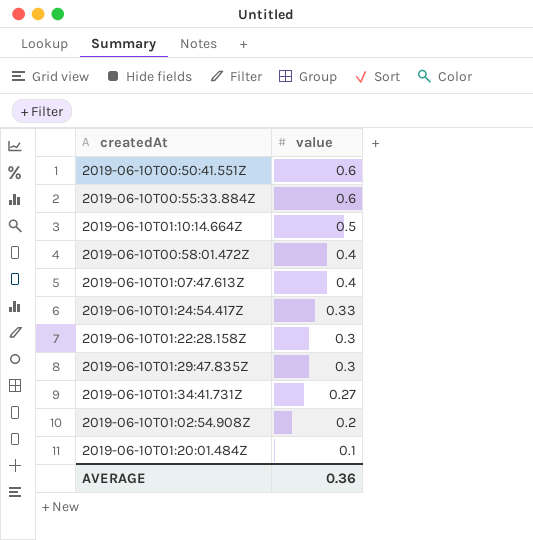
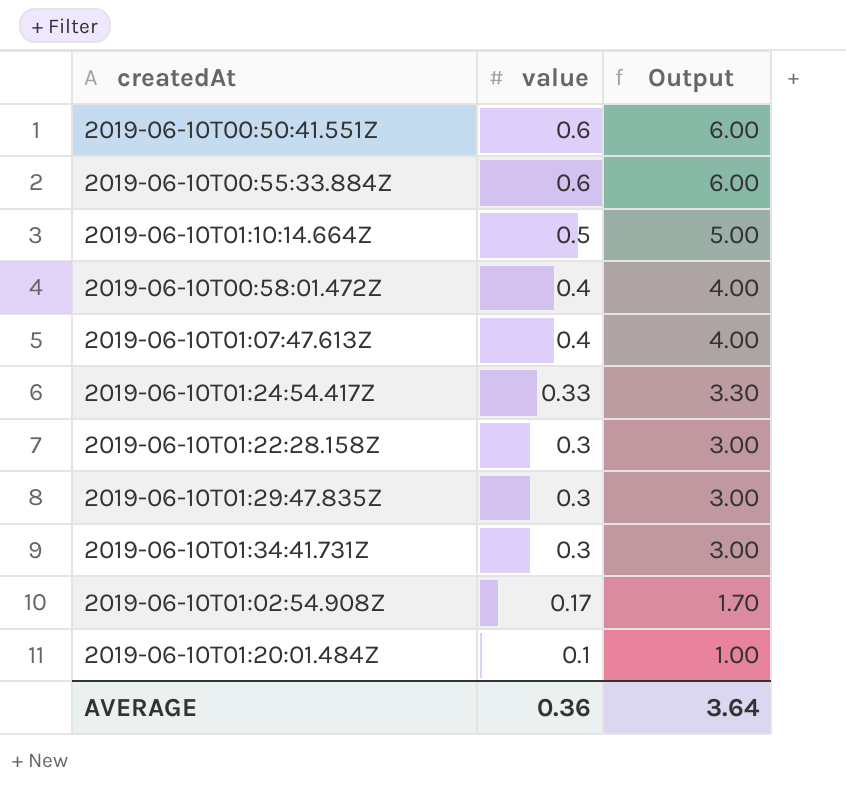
column Output | formula: none -> [value] * 10
2019-06-10T01:34:41.731Z | value: 0.27 -> 0.3
2019-06-10T01:02:54.908Z | value: 0.2 -> 0.17

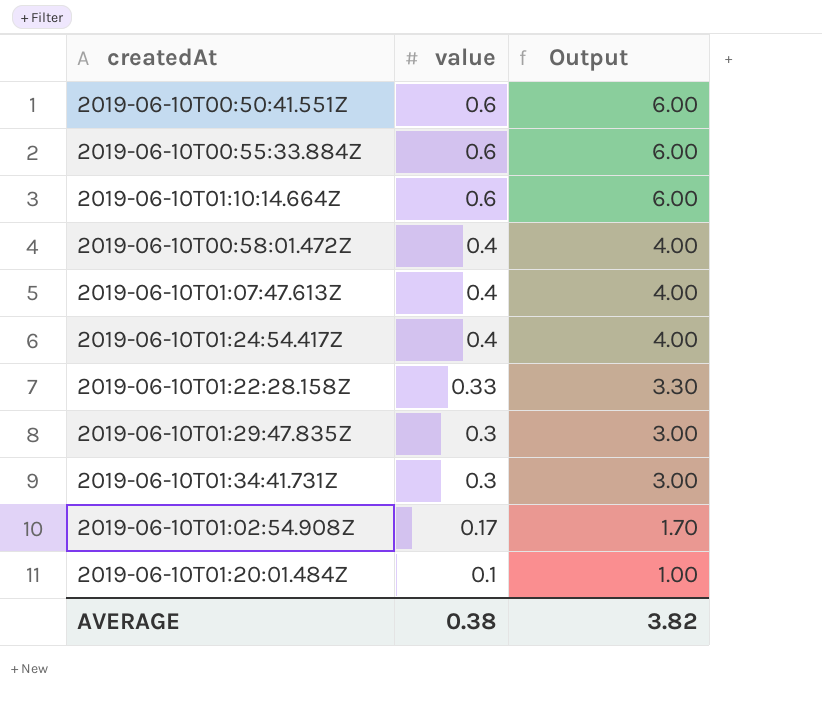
2019-06-10T01:10:14.664Z | value: 0.5 -> 0.6
2019-06-10T01:10:14.664Z | Output: 5.00 -> 6.00
2019-06-10T01:24:54.417Z | value: 0.33 -> 0.4
2019-06-10T01:24:54.417Z | Output: 3.30 -> 4.00
2019-06-10T01:22:28.158Z | value: 0.3 -> 0.33
2019-06-10T01:22:28.158Z | Output: 3.00 -> 3.30
AVERAGE | value: 0.36 -> 0.38
AVERAGE | Output: 3.64 -> 3.82

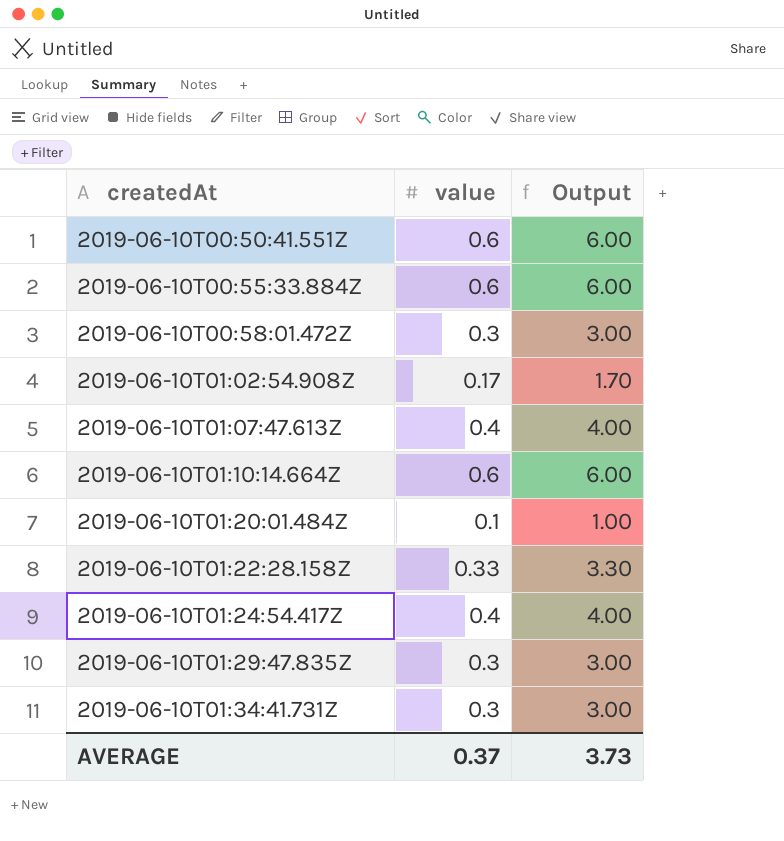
row order: value descending -> createdAt ascending
2019-06-10T00:58:01.472Z | value: 0.4 -> 0.3
2019-06-10T00:58:01.472Z | Output: 4.00 -> 3.00
AVERAGE | value: 0.38 -> 0.37
AVERAGE | Output: 3.82 -> 3.73

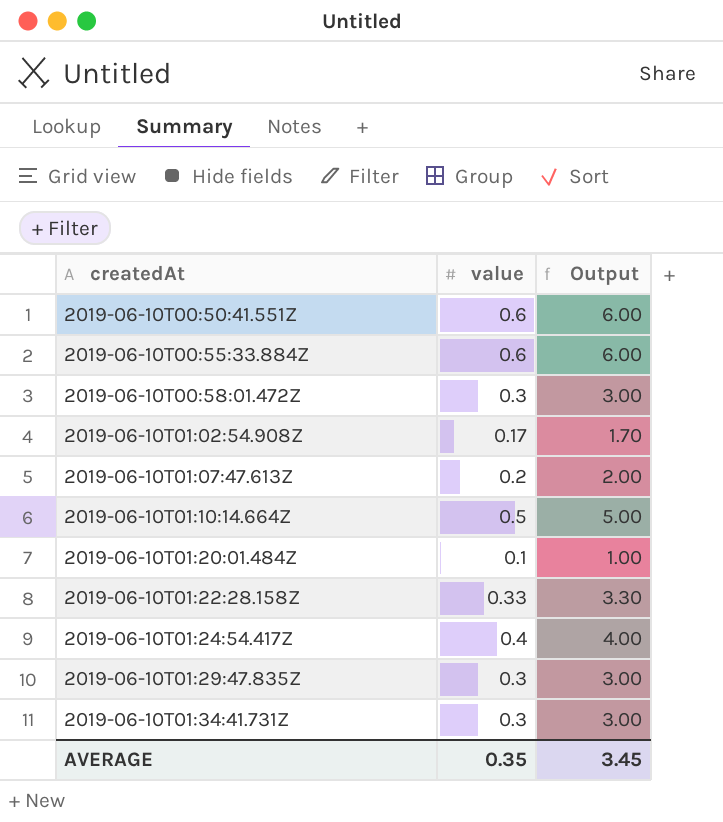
2019-06-10T01:07:47.613Z | value: 0.4 -> 0.2
2019-06-10T01:07:47.613Z | Output: 4.00 -> 2.00
2019-06-10T01:10:14.664Z | value: 0.6 -> 0.5
2019-06-10T01:10:14.664Z | Output: 6.00 -> 5.00
AVERAGE | value: 0.37 -> 0.35
AVERAGE | Output: 3.73 -> 3.45

